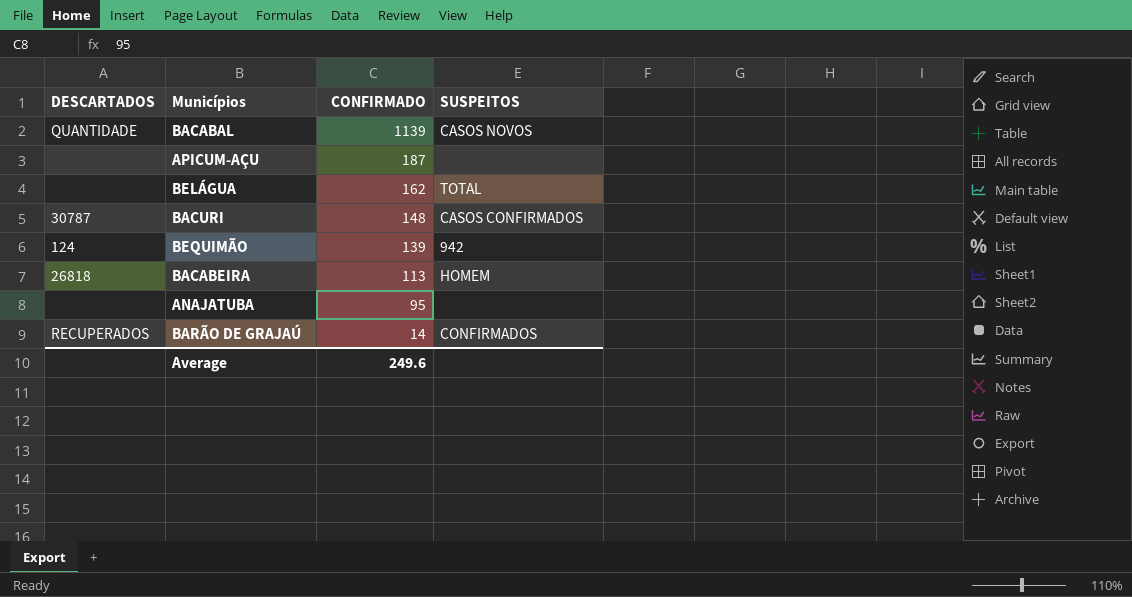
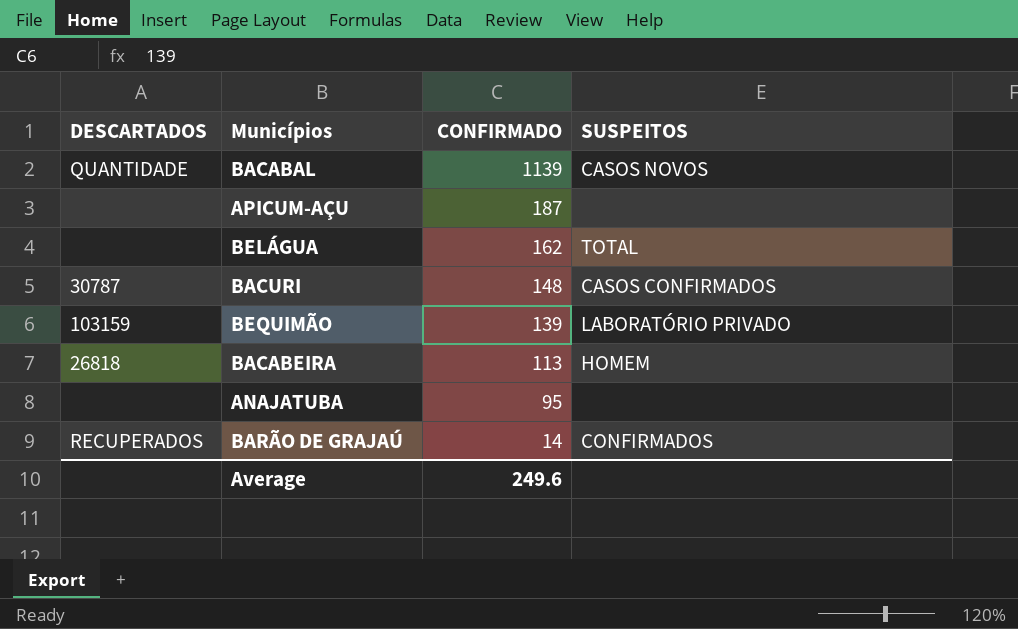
BEQUIMÃO | DESCARTADOS: 124 -> 103159
BEQUIMÃO | SUSPEITOS: 942 -> LABORATÓRIO PRIVADO

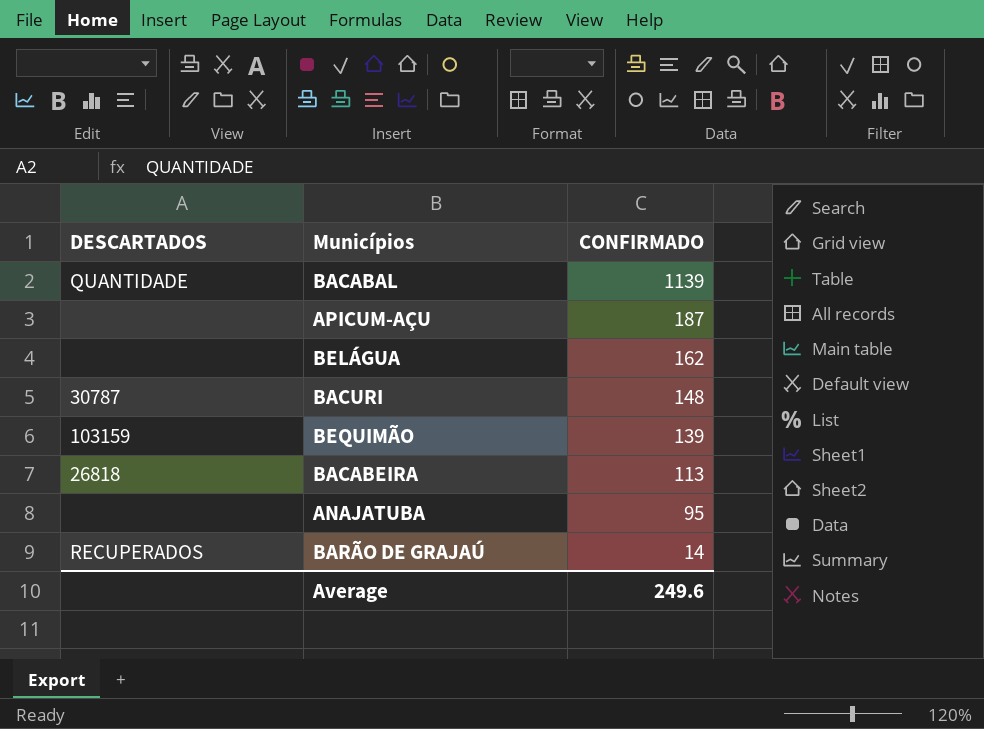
column SUSPEITOS | position: 4 -> none

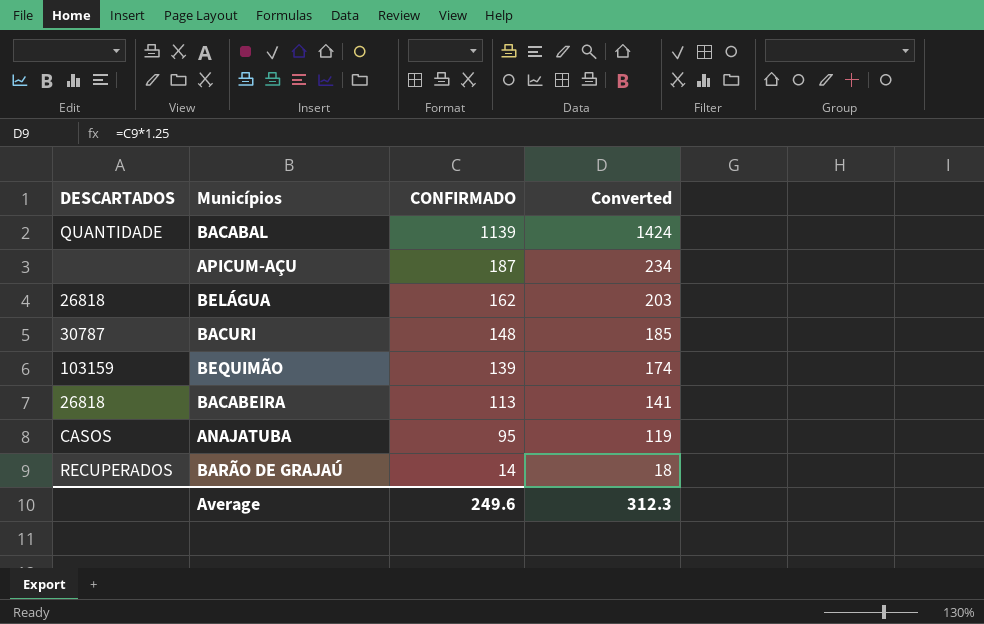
column Converted | formula: none -> [CONFIRMADO] * 1.25
BELÁGUA | DESCARTADOS: none -> 26818
ANAJATUBA | DESCARTADOS: none -> CASOS

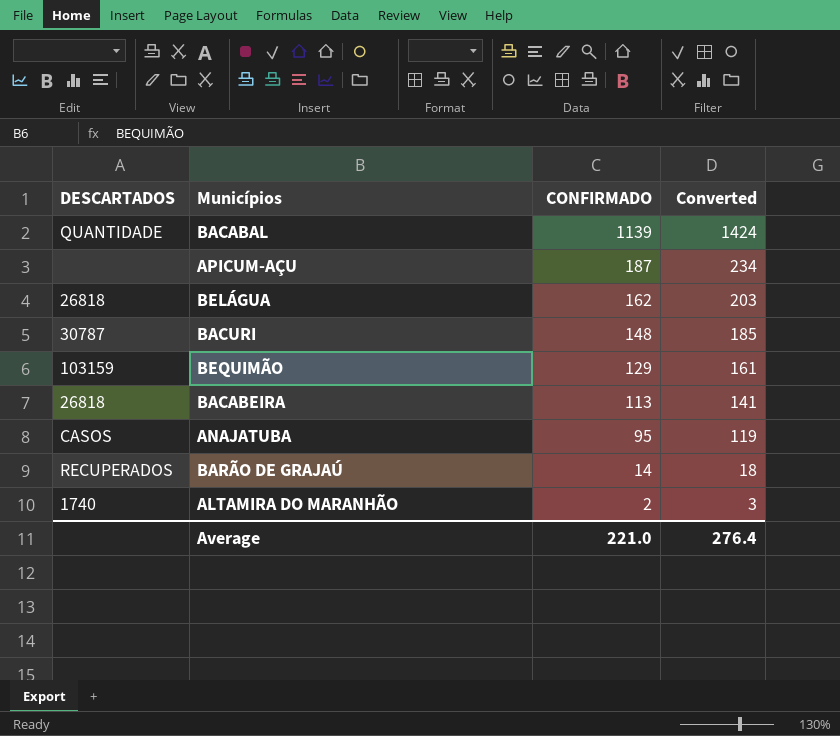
BEQUIMÃO | CONFIRMADO: 139 -> 129
BEQUIMÃO | Converted: 174 -> 161
row ALTAMIRA DO MARANHÃO: none -> 1740 | 2 | 3
Average | CONFIRMADO: 249.6 -> 221.0
Average | Converted: 312.3 -> 276.4

